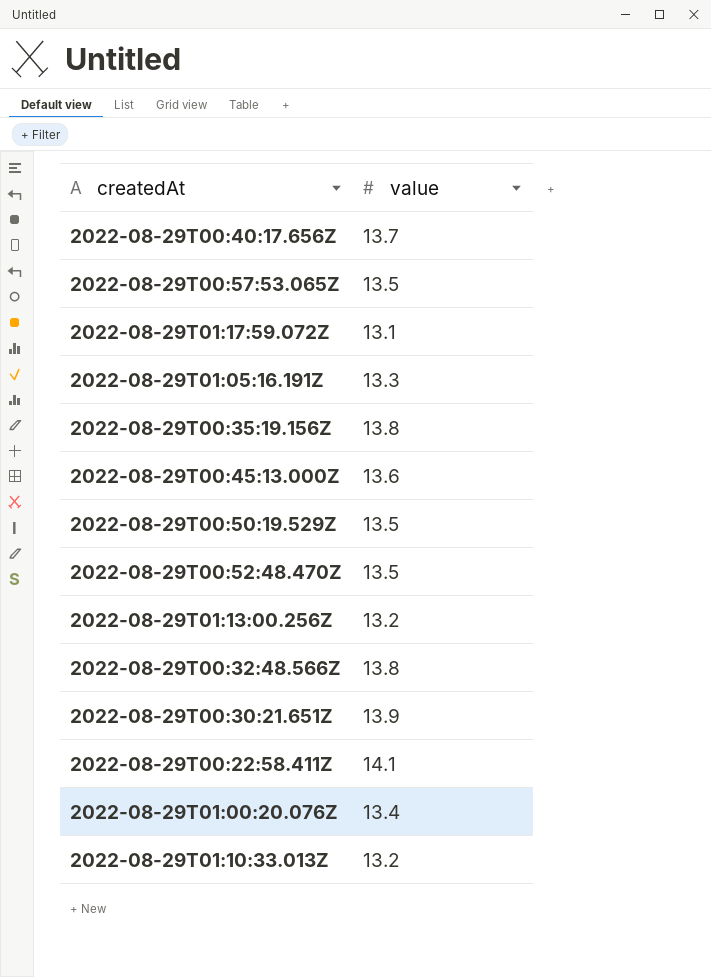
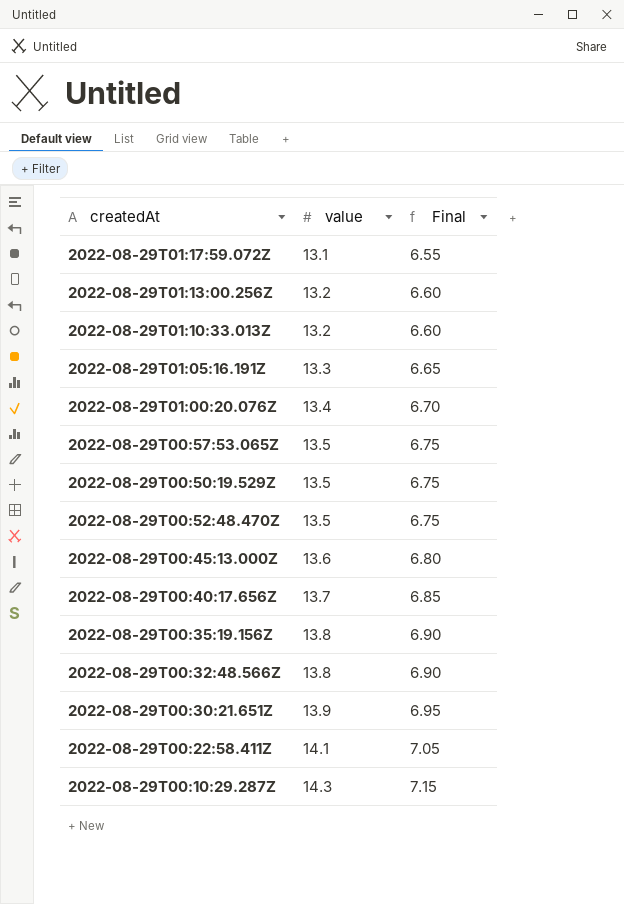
row order: none -> value ascending
column Final | formula: none -> [value] * 0.5
row 2022-08-29T00:10:29.287Z: none -> 14.3 | 7.15

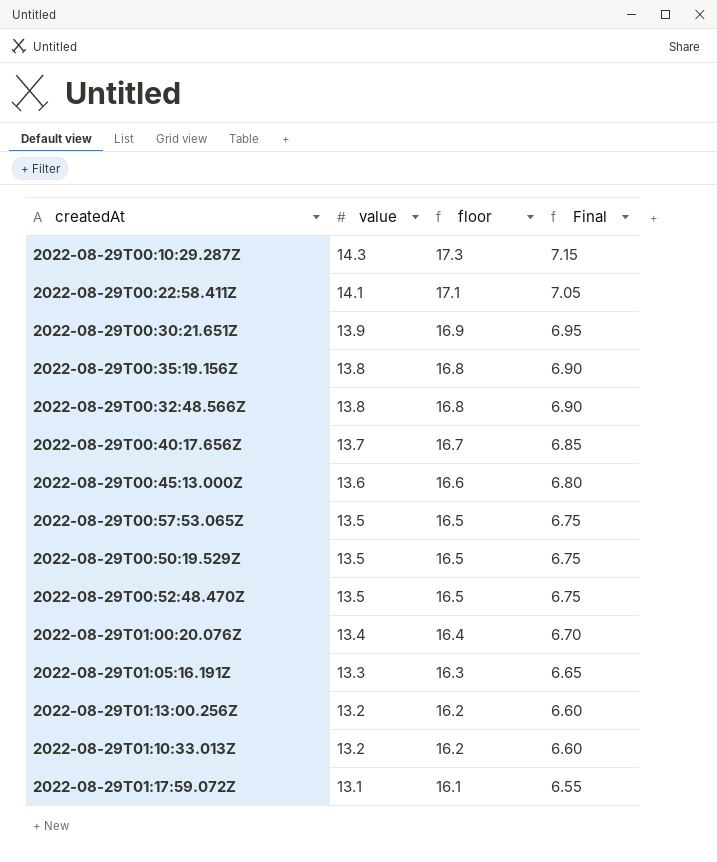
row order: value ascending -> value descending
column floor | formula: none -> [value] + 3

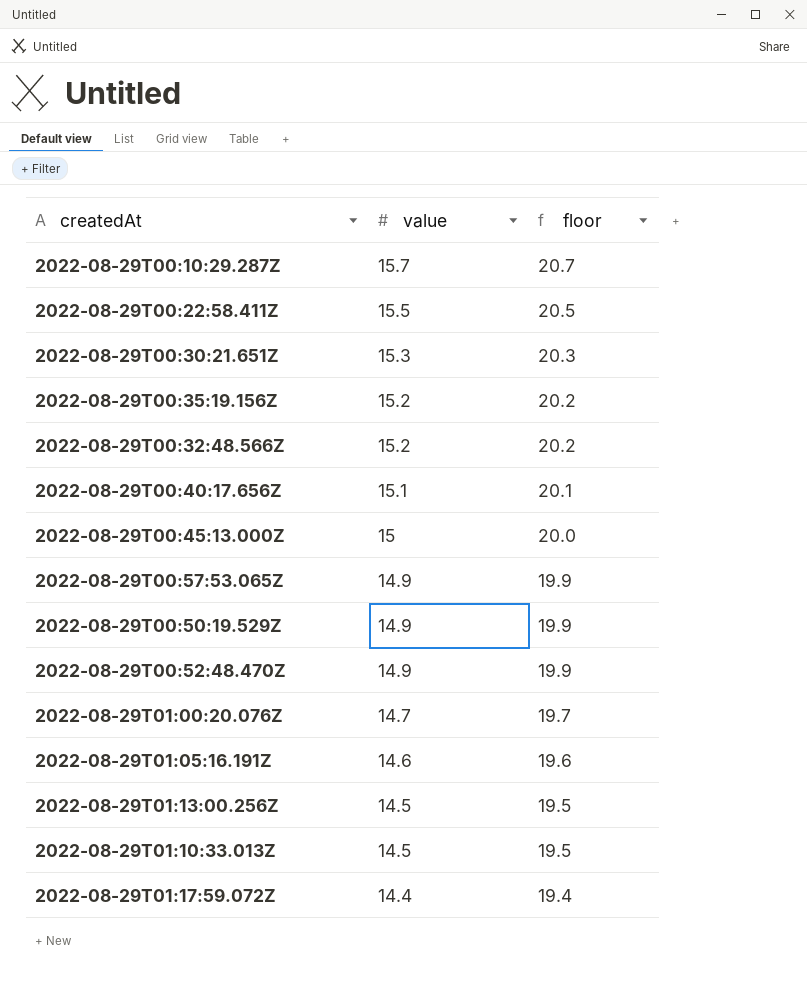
column Final | formula: [value] * 0.5 -> none
column floor | formula: [value] + 3 -> [value] + 5
2022-08-29T00:10:29.287Z | value: 14.3 -> 15.7
2022-08-29T00:22:58.411Z | value: 14.1 -> 15.5
2022-08-29T00:30:21.651Z | value: 13.9 -> 15.3
2022-08-29T00:35:19.156Z | value: 13.8 -> 15.2
2022-08-29T00:32:48.566Z | value: 13.8 -> 15.2
2022-08-29T00:40:17.656Z | value: 13.7 -> 15.1
2022-08-29T00:45:13.000Z | value: 13.6 -> 15
2022-08-29T00:57:53.065Z | value: 13.5 -> 14.9
2022-08-29T00:50:19.529Z | value: 13.5 -> 14.9
2022-08-29T00:52:48.470Z | value: 13.5 -> 14.9
2022-08-29T01:00:20.076Z | value: 13.4 -> 14.7
2022-08-29T01:05:16.191Z | value: 13.3 -> 14.6
2022-08-29T01:13:00.256Z | value: 13.2 -> 14.5
2022-08-29T01:10:33.013Z | value: 13.2 -> 14.5
2022-08-29T01:17:59.072Z | value: 13.1 -> 14.4

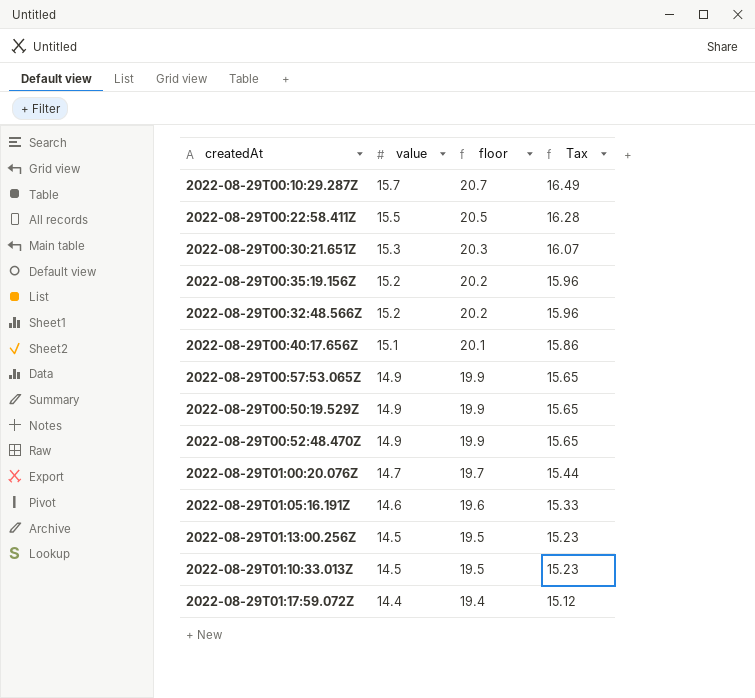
column Tax | formula: none -> [value] * 1.05
row 2022-08-29T00:45:13.000Z: 15 | 20.0 -> none

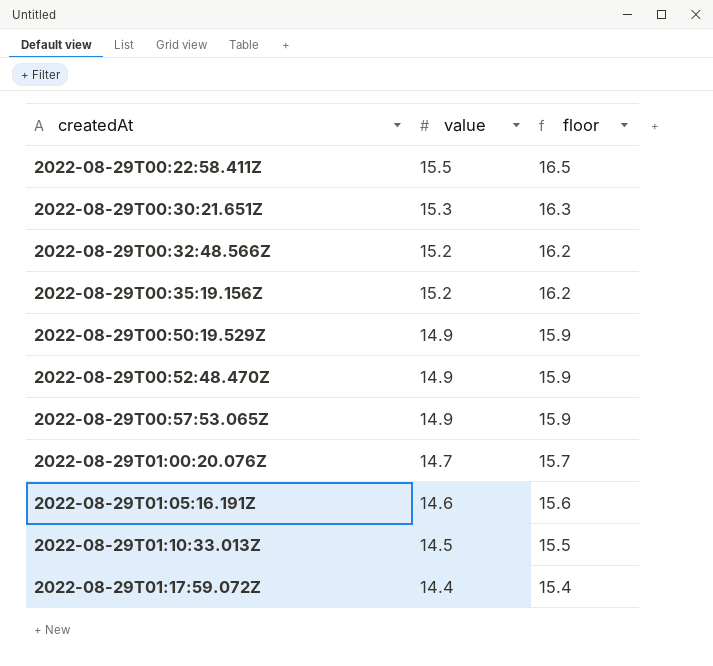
row order: value descending -> createdAt ascending
column Tax | formula: [value] * 1.05 -> none
column floor | formula: [value] + 5 -> [value] + 1
row 2022-08-29T00:10:29.287Z: 15.7 | 20.7 | 16.49 -> none
row 2022-08-29T00:40:17.656Z: 15.1 | 20.1 | 15.86 -> none
row 2022-08-29T01:13:00.256Z: 14.5 | 19.5 | 15.23 -> none

